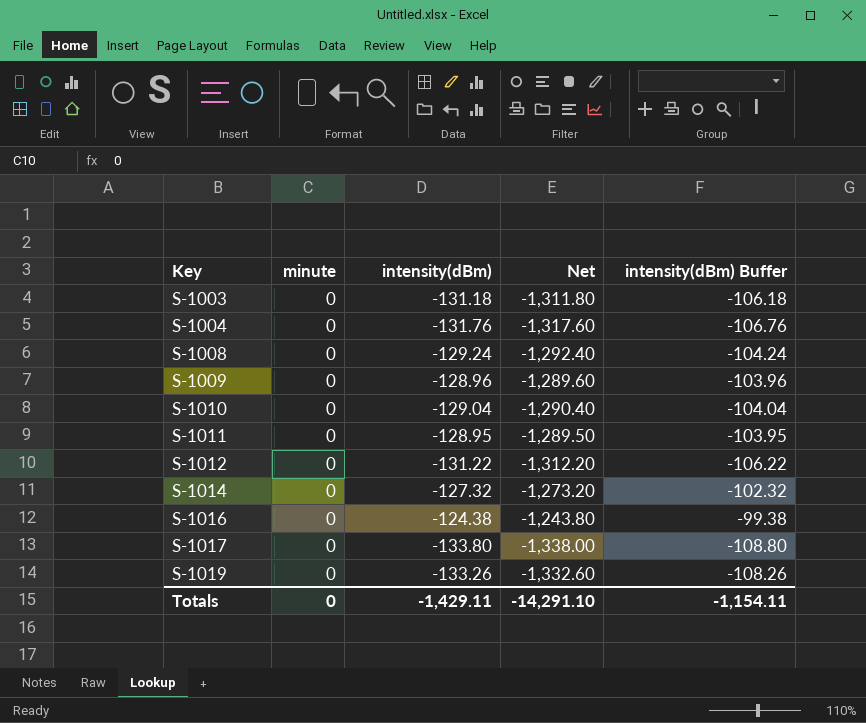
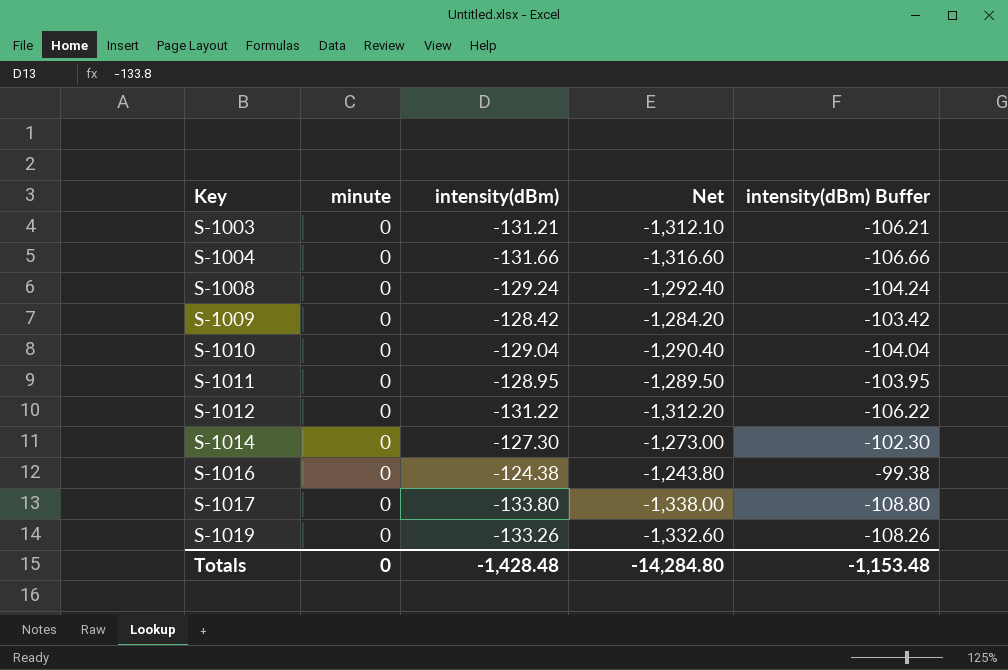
S-1003 | intensity(dBm): -131.18 -> -131.21
S-1003 | Net: -1,311.80 -> -1,312.10
S-1003 | intensity(dBm) Buffer: -106.18 -> -106.21
S-1004 | intensity(dBm): -131.76 -> -131.66
S-1004 | Net: -1,317.60 -> -1,316.60
S-1004 | intensity(dBm) Buffer: -106.76 -> -106.66
S-1009 | intensity(dBm): -128.96 -> -128.42
S-1009 | Net: -1,289.60 -> -1,284.20
S-1009 | intensity(dBm) Buffer: -103.96 -> -103.42
S-1014 | intensity(dBm): -127.32 -> -127.30
S-1014 | Net: -1,273.20 -> -1,273.00
S-1014 | intensity(dBm) Buffer: -102.32 -> -102.30
Totals | intensity(dBm): -1,429.11 -> -1,428.48
Totals | Net: -14,291.10 -> -14,284.80
Totals | intensity(dBm) Buffer: -1,154.11 -> -1,153.48

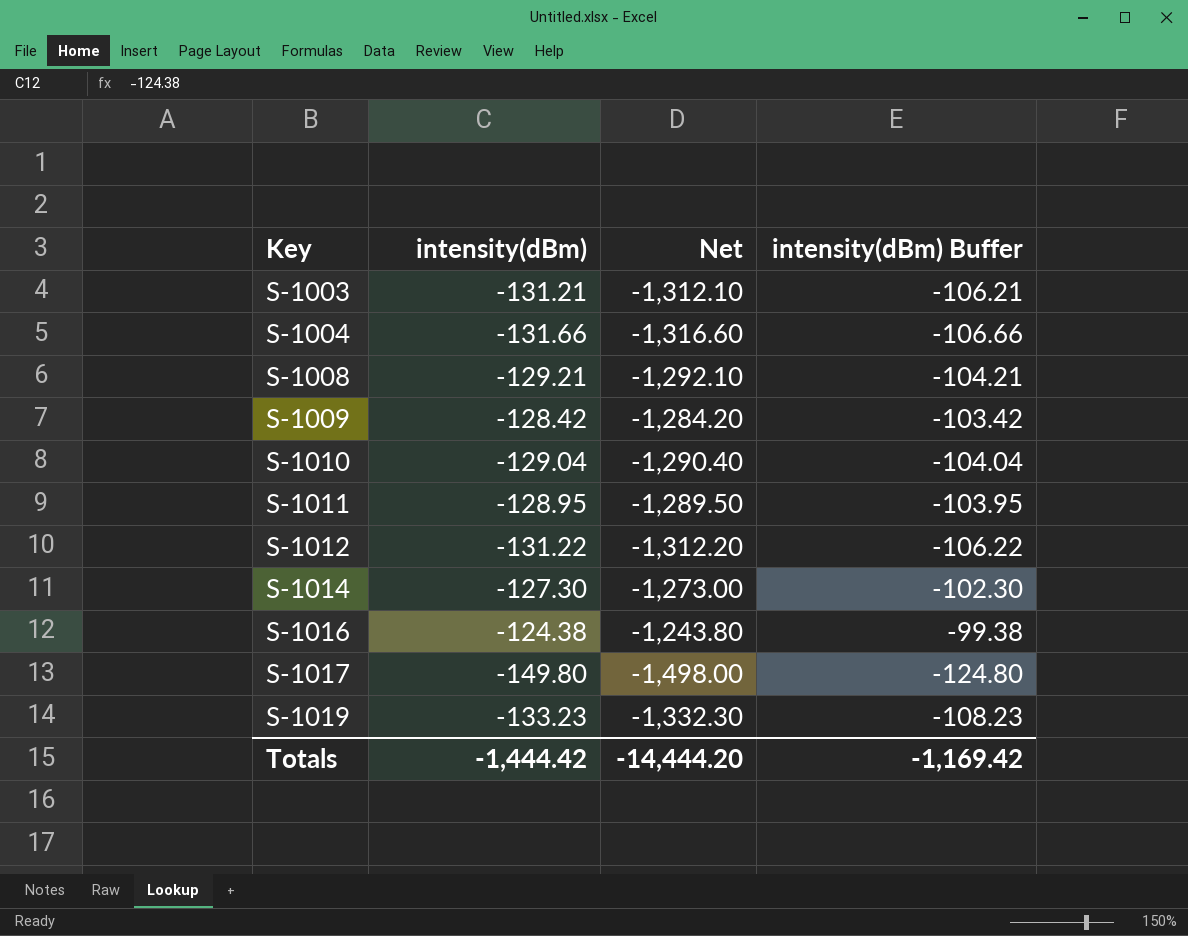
column minute | position: 2 -> none
S-1008 | intensity(dBm): -129.24 -> -129.21
S-1008 | Net: -1,292.40 -> -1,292.10
S-1008 | intensity(dBm) Buffer: -104.24 -> -104.21
S-1017 | intensity(dBm): -133.80 -> -149.80
S-1017 | Net: -1,338.00 -> -1,498.00
S-1017 | intensity(dBm) Buffer: -108.80 -> -124.80
S-1019 | intensity(dBm): -133.26 -> -133.23
S-1019 | Net: -1,332.60 -> -1,332.30
S-1019 | intensity(dBm) Buffer: -108.26 -> -108.23
Totals | intensity(dBm): -1,428.48 -> -1,444.42
Totals | Net: -14,284.80 -> -14,444.20
Totals | intensity(dBm) Buffer: -1,153.48 -> -1,169.42

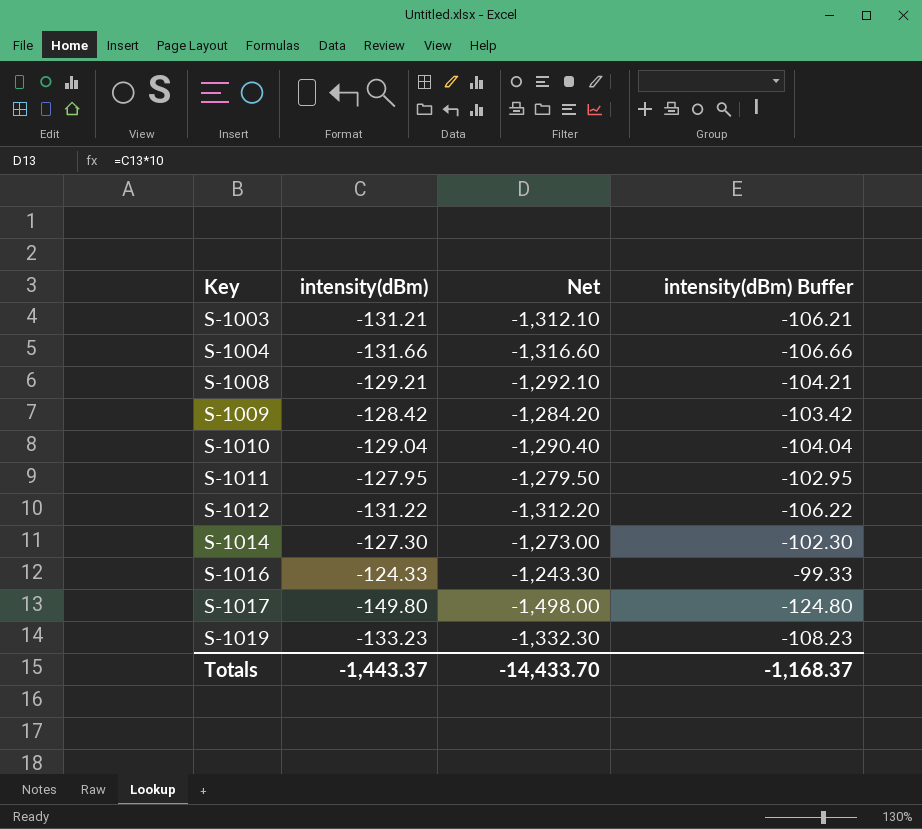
S-1011 | intensity(dBm): -128.95 -> -127.95
S-1011 | Net: -1,289.50 -> -1,279.50
S-1011 | intensity(dBm) Buffer: -103.95 -> -102.95
S-1016 | intensity(dBm): -124.38 -> -124.33
S-1016 | Net: -1,243.80 -> -1,243.30
S-1016 | intensity(dBm) Buffer: -99.38 -> -99.33
Totals | intensity(dBm): -1,444.42 -> -1,443.37
Totals | Net: -14,444.20 -> -14,433.70
Totals | intensity(dBm) Buffer: -1,169.42 -> -1,168.37

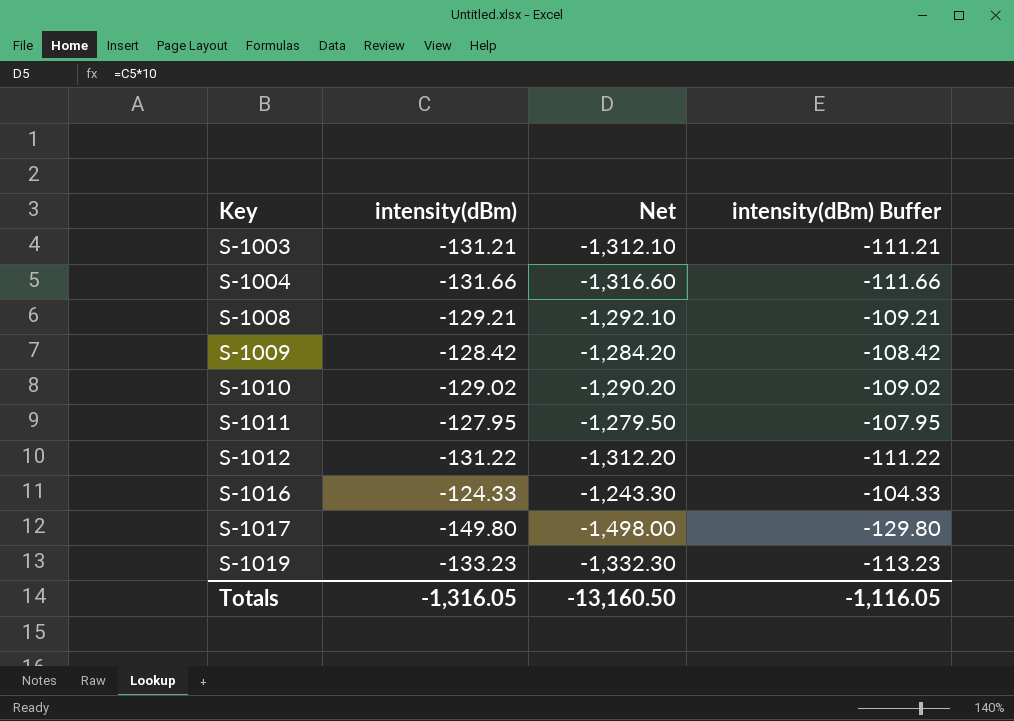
column intensity(dBm) Buffer | formula: [intensity(dBm)] + 25 -> [intensity(dBm)] + 20
row S-1014: -127.30 | -1,273.00 | -102.30 -> none
S-1010 | intensity(dBm): -129.04 -> -129.02
S-1010 | Net: -1,290.40 -> -1,290.20
Totals | intensity(dBm): -1,443.37 -> -1,316.05
Totals | Net: -14,433.70 -> -13,160.50
Totals | intensity(dBm) Buffer: -1,168.37 -> -1,116.05

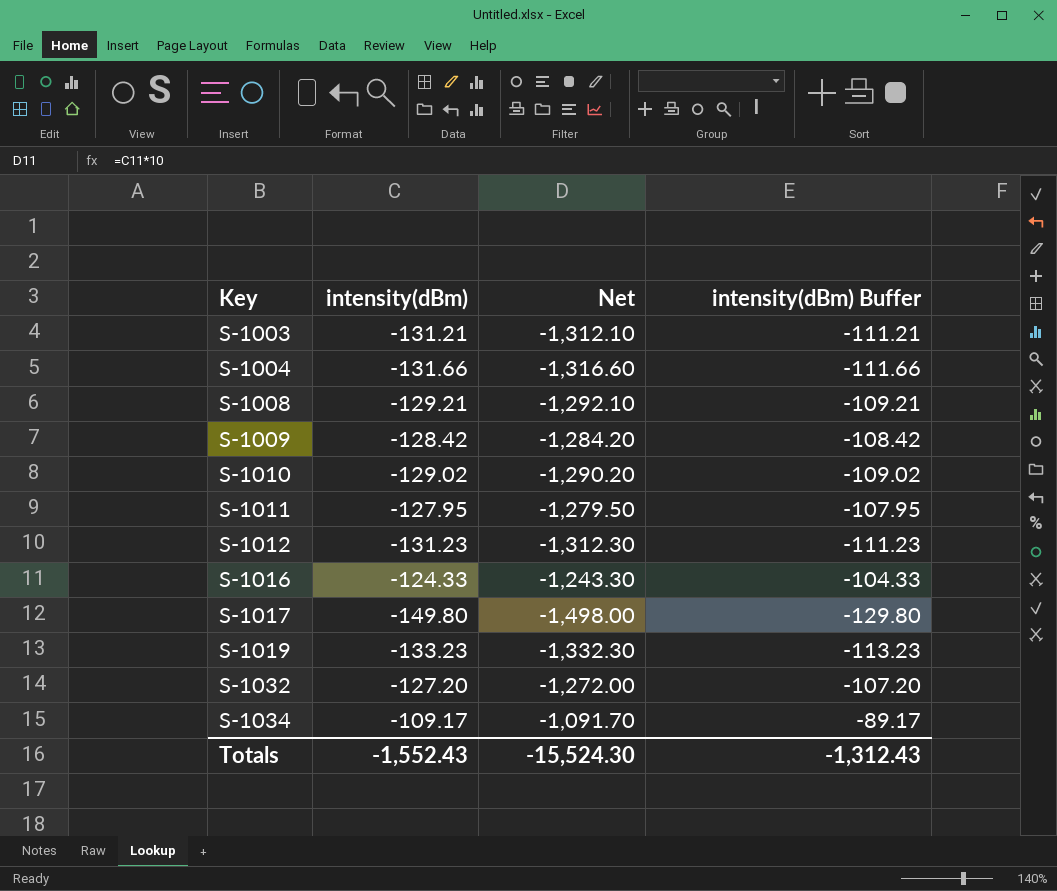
S-1012 | intensity(dBm): -131.22 -> -131.23
S-1012 | Net: -1,312.20 -> -1,312.30
S-1012 | intensity(dBm) Buffer: -111.22 -> -111.23
row S-1032: none -> -127.20 | -1,272.00 | -107.20
row S-1034: none -> -109.17 | -1,091.70 | -89.17
Totals | intensity(dBm): -1,316.05 -> -1,552.43
Totals | Net: -13,160.50 -> -15,524.30
Totals | intensity(dBm) Buffer: -1,116.05 -> -1,312.43

